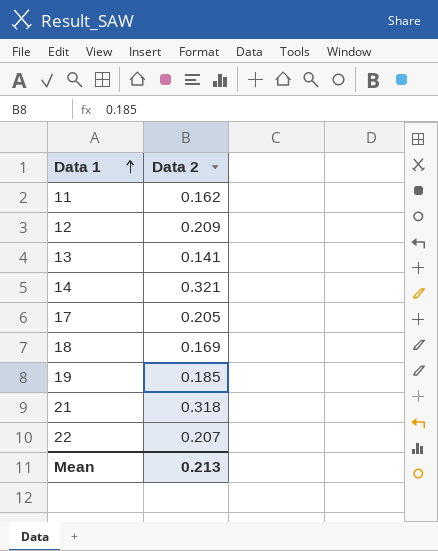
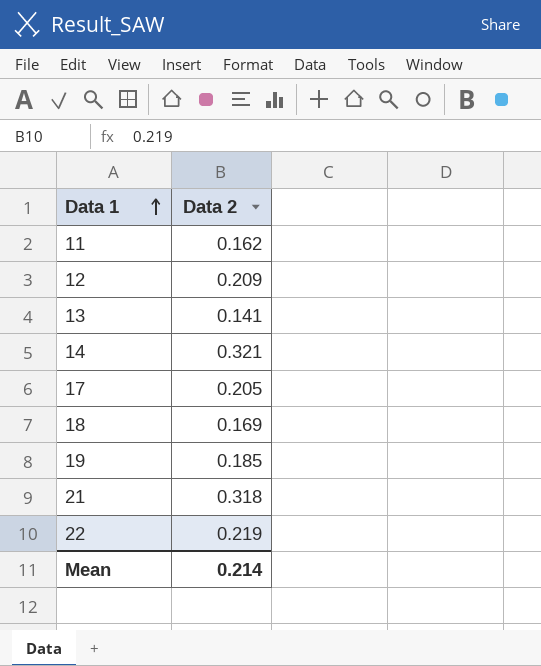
22 | Data 2: 0.207 -> 0.219
Mean | Data 2: 0.213 -> 0.214

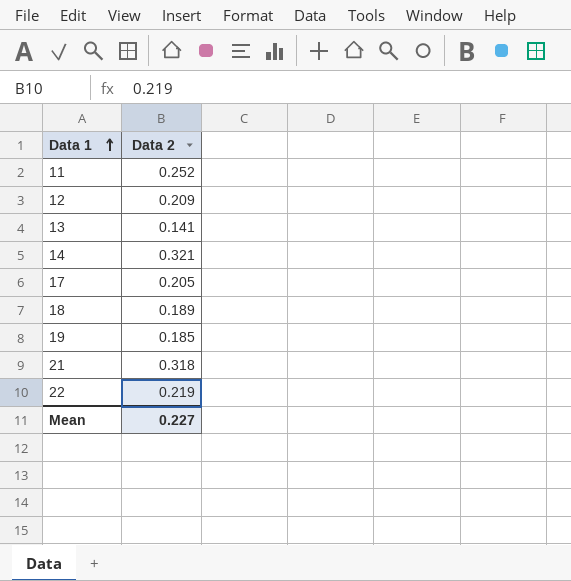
11 | Data 2: 0.162 -> 0.252
18 | Data 2: 0.169 -> 0.189
Mean | Data 2: 0.214 -> 0.227

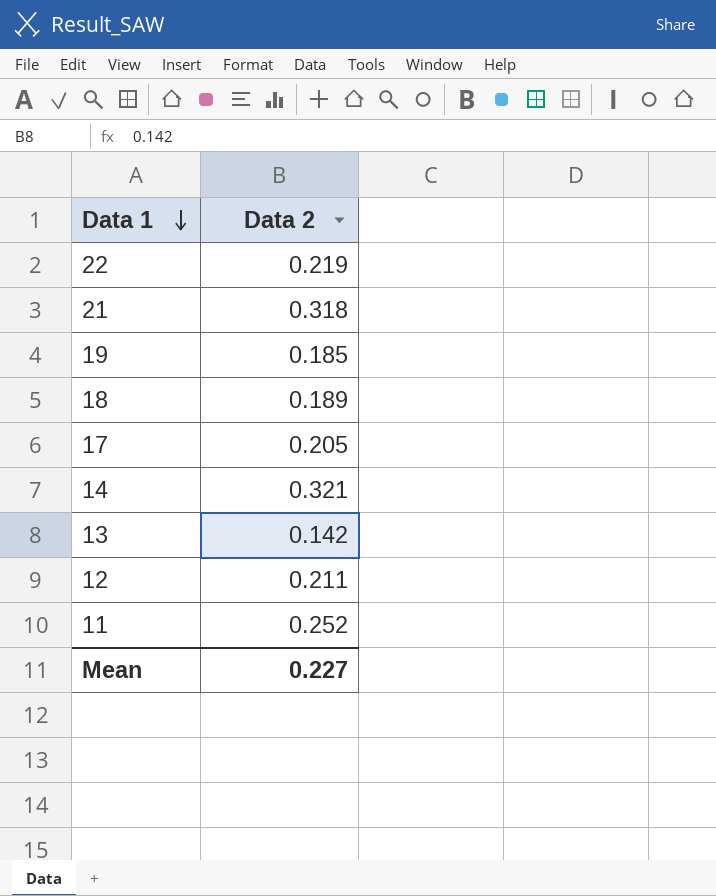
row order: Data 1 ascending -> Data 1 descending
13 | Data 2: 0.141 -> 0.142
12 | Data 2: 0.209 -> 0.211

